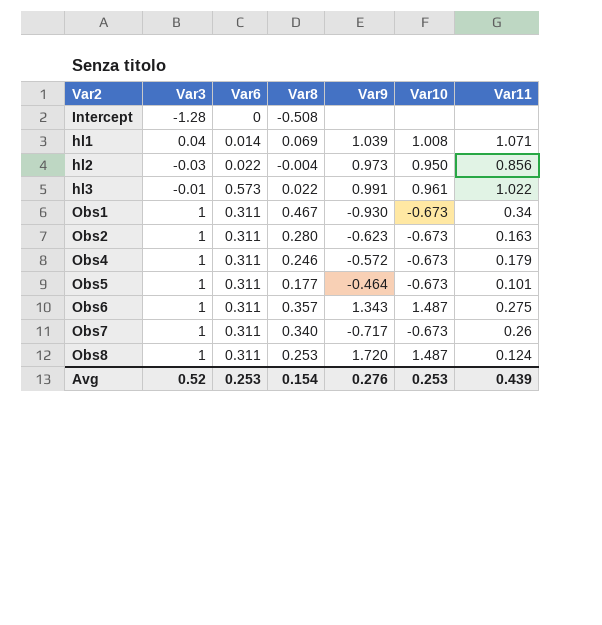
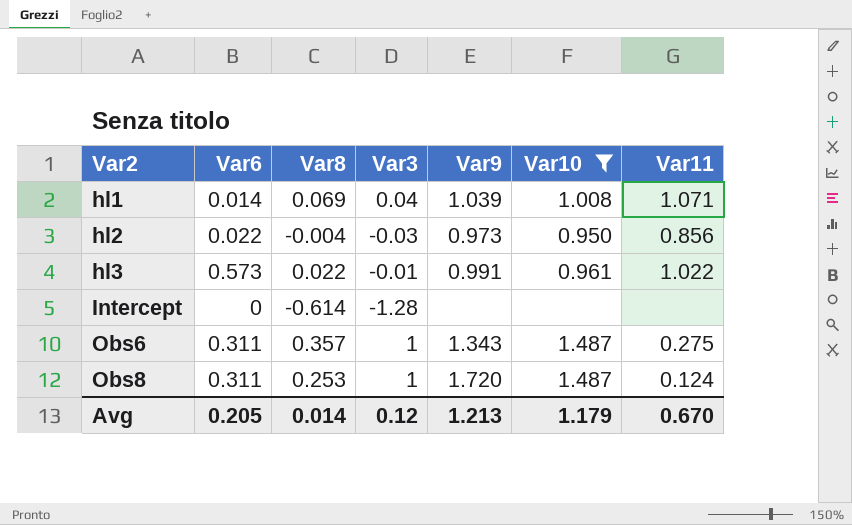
filter: none -> Var10 != -0.673
row order: none -> Var2 ascending
column Var3 | position: 2 -> 4
Intercept | Var8: -0.508 -> -0.614
Avg | Var6: 0.253 -> 0.205
Avg | Var8: 0.154 -> 0.014
Avg | Var3: 0.52 -> 0.12
Avg | Var9: 0.276 -> 1.213
Avg | Var10: 0.253 -> 1.179
Avg | Var11: 0.439 -> 0.670

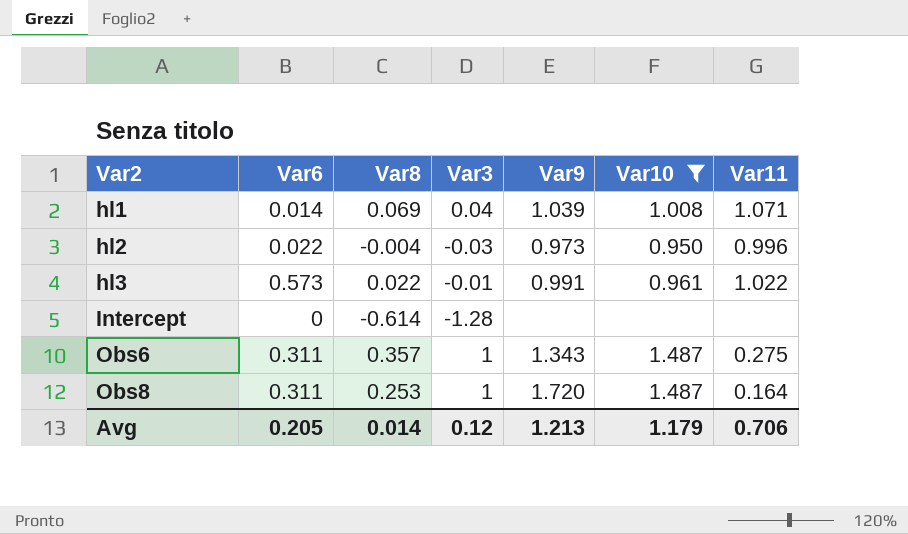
hl2 | Var11: 0.856 -> 0.996
Obs8 | Var11: 0.124 -> 0.164
Avg | Var11: 0.670 -> 0.706

